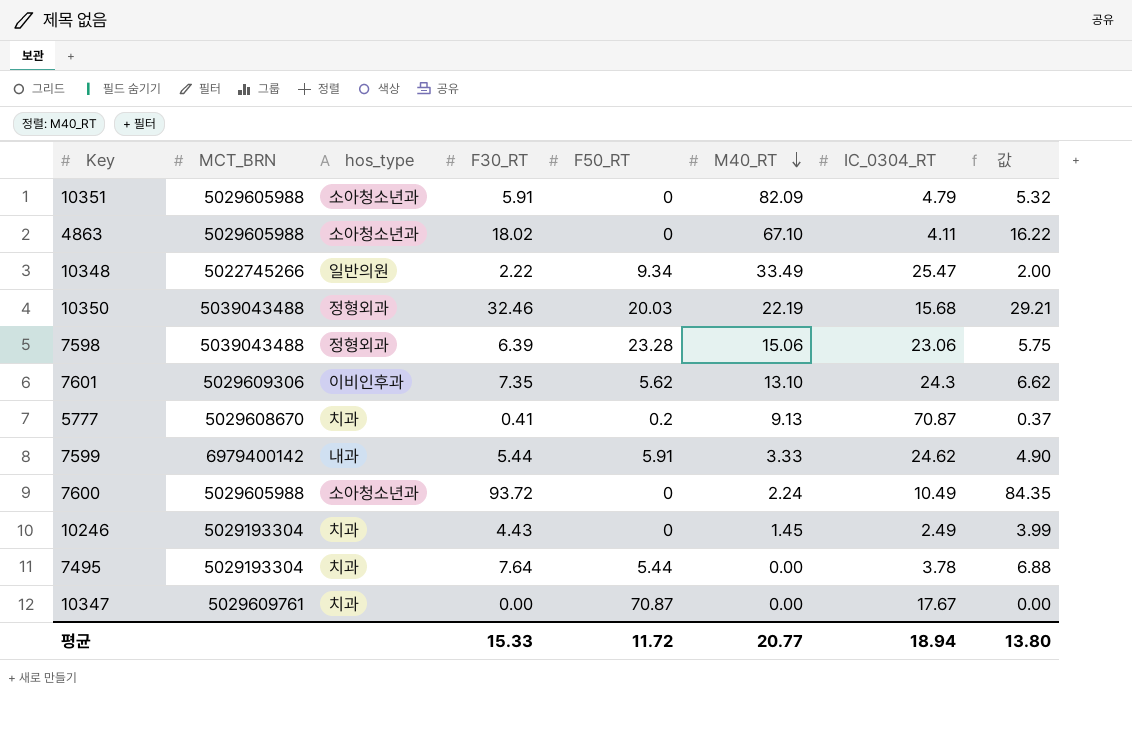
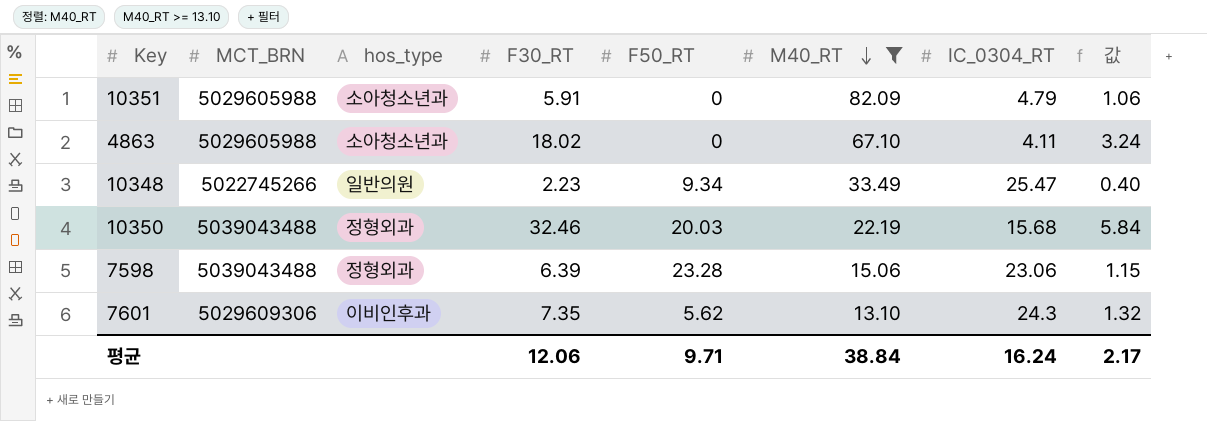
filter: none -> M40_RT >= 13.10
column 값 | formula: [F30_RT] * 0.9 -> [F30_RT] * 0.18
10348 | F30_RT: 2.22 -> 2.23
평균 | F30_RT: 15.33 -> 12.06
평균 | F50_RT: 11.72 -> 9.71
평균 | M40_RT: 20.77 -> 38.84
평균 | IC_0304_RT: 18.94 -> 16.24
평균 | 값: 13.80 -> 2.17

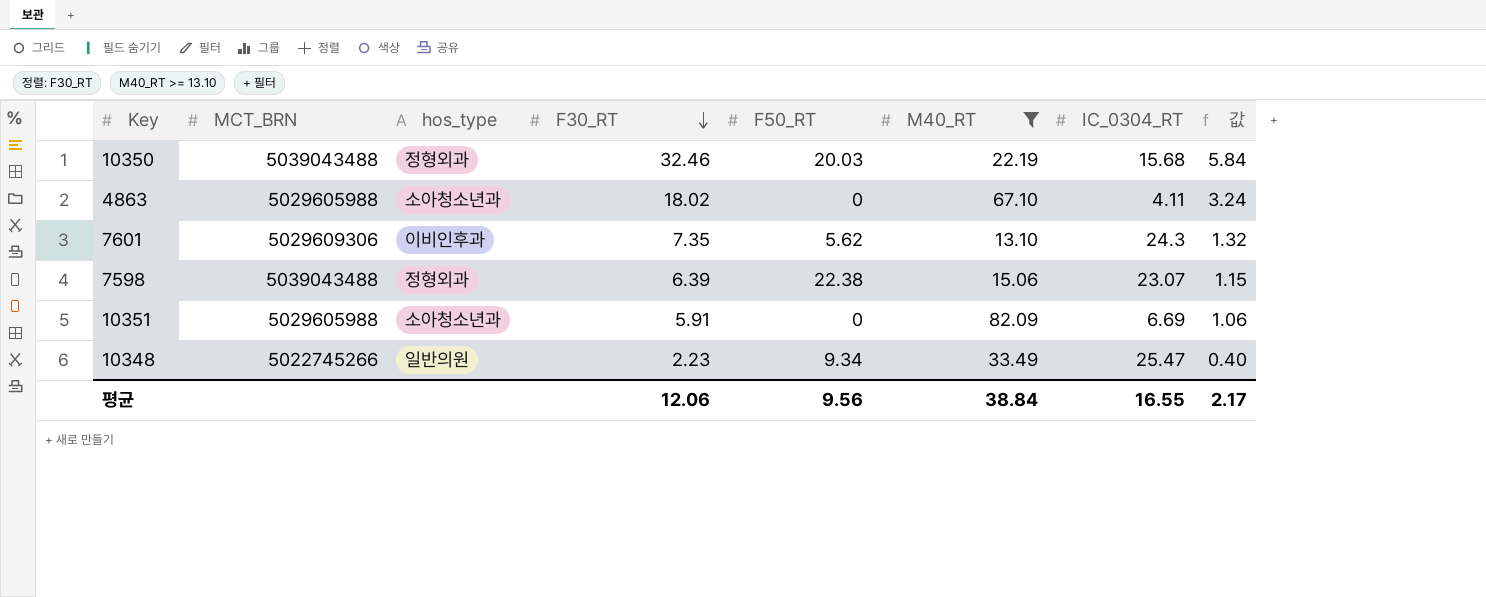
row order: M40_RT descending -> F30_RT descending
7598 | F50_RT: 23.28 -> 22.38
7598 | IC_0304_RT: 23.06 -> 23.07
10351 | IC_0304_RT: 4.79 -> 6.69
평균 | F50_RT: 9.71 -> 9.56
평균 | IC_0304_RT: 16.24 -> 16.55

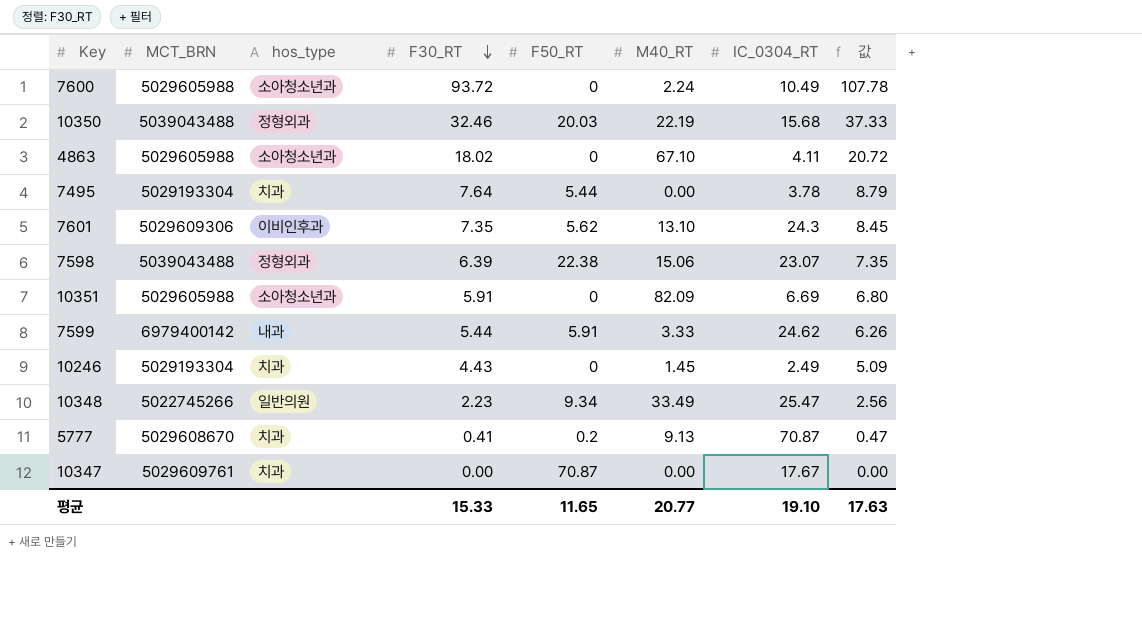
filter: M40_RT >= 13.10 -> none
column 값 | formula: [F30_RT] * 0.18 -> [F30_RT] * 1.15
평균 | F30_RT: 12.06 -> 15.33
평균 | F50_RT: 9.56 -> 11.65
평균 | M40_RT: 38.84 -> 20.77
평균 | IC_0304_RT: 16.55 -> 19.10
평균 | 값: 2.17 -> 17.63

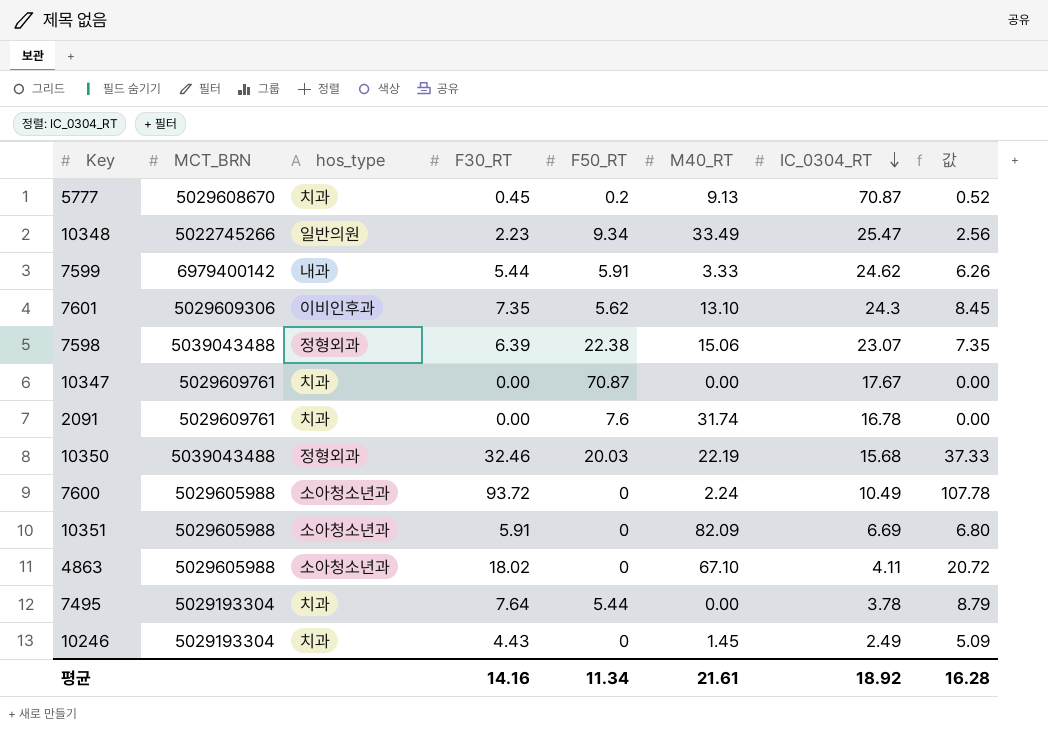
row order: F30_RT descending -> IC_0304_RT descending
5777 | F30_RT: 0.41 -> 0.45
5777 | 값: 0.47 -> 0.52
row 2091: none -> 5029609761 | 치과 | 0.00 | 7.6 | 31.74 | 16.78 | 0.00
평균 | F30_RT: 15.33 -> 14.16
평균 | F50_RT: 11.65 -> 11.34
평균 | M40_RT: 20.77 -> 21.61
평균 | IC_0304_RT: 19.10 -> 18.92
평균 | 값: 17.63 -> 16.28

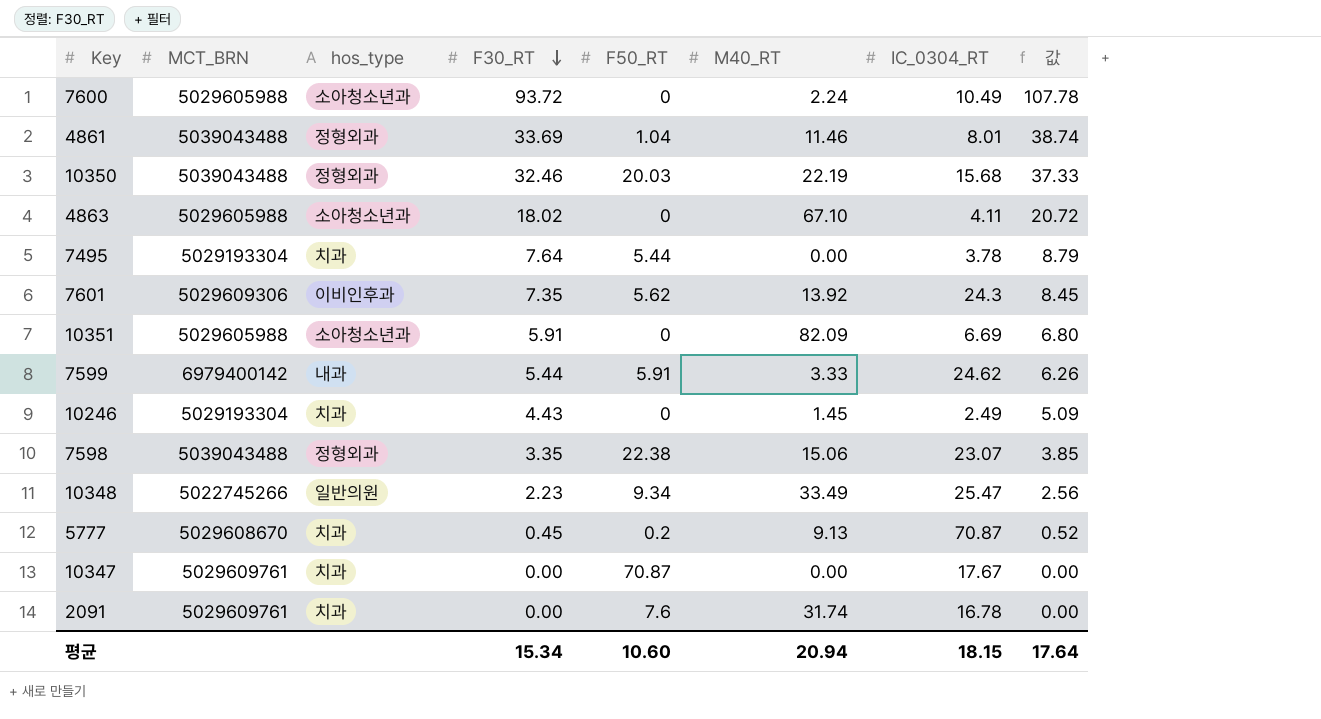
row order: IC_0304_RT descending -> F30_RT descending
row 4861: none -> 5039043488 | 정형외과 | 33.69 | 1.04 | 11.46 | 8.01 | 38.74
7601 | M40_RT: 13.10 -> 13.92
7598 | F30_RT: 6.39 -> 3.35
7598 | 값: 7.35 -> 3.85
평균 | F30_RT: 14.16 -> 15.34
평균 | F50_RT: 11.34 -> 10.60
평균 | M40_RT: 21.61 -> 20.94
평균 | IC_0304_RT: 18.92 -> 18.15
평균 | 값: 16.28 -> 17.64

